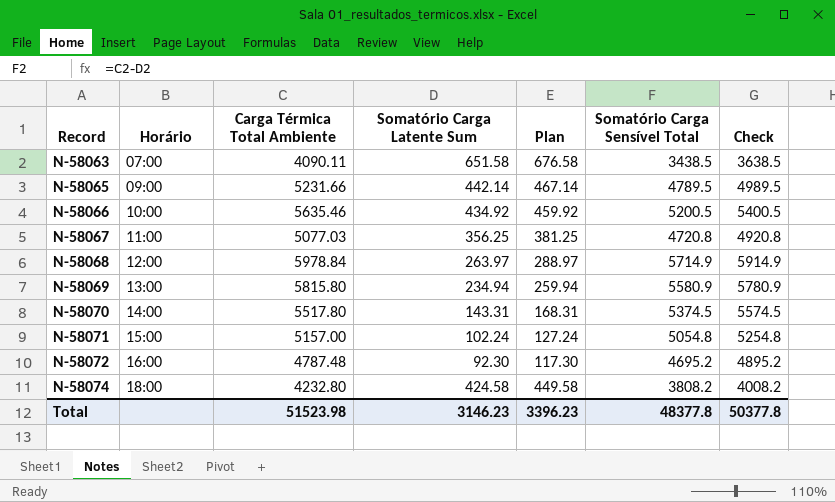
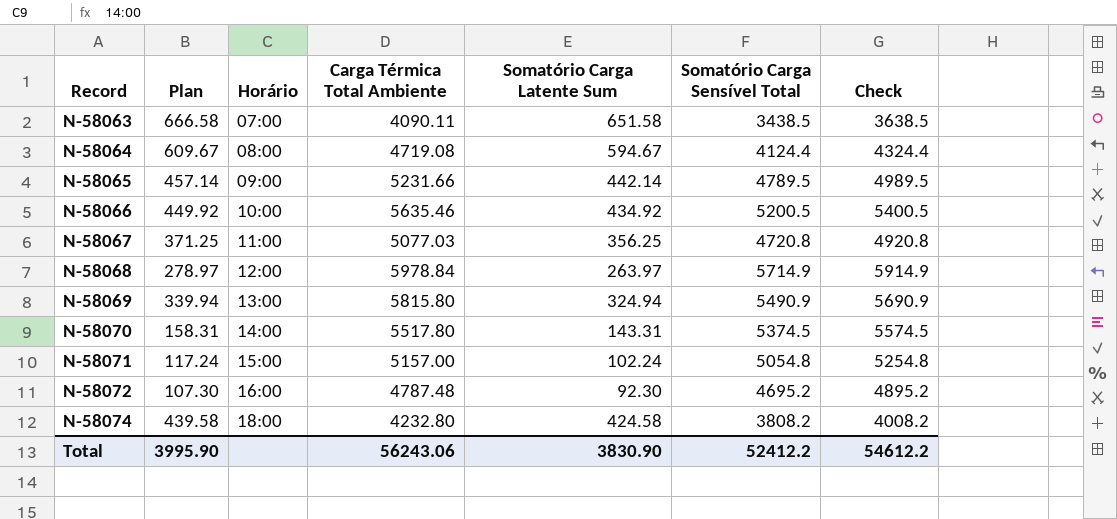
column Plan | formula: [Somatório Carga Latente Sum] + 25 -> [Somatório Carga Latente Sum] + 15
column Plan | position: 5 -> 2
row N-58064: none -> 609.67 | 08:00 | 4719.08 | 594.67 | 4124.4 | 4324.4
N-58069 | Somatório Carga Latente Sum: 234.94 -> 324.94
N-58069 | Somatório Carga Sensível Total: 5580.9 -> 5490.9
N-58069 | Check: 5780.9 -> 5690.9
Total | Plan: 3396.23 -> 3995.90
Total | Carga Térmica Total Ambiente: 51523.98 -> 56243.06
Total | Somatório Carga Latente Sum: 3146.23 -> 3830.90
Total | Somatório Carga Sensível Total: 48377.8 -> 52412.2
Total | Check: 50377.8 -> 54612.2

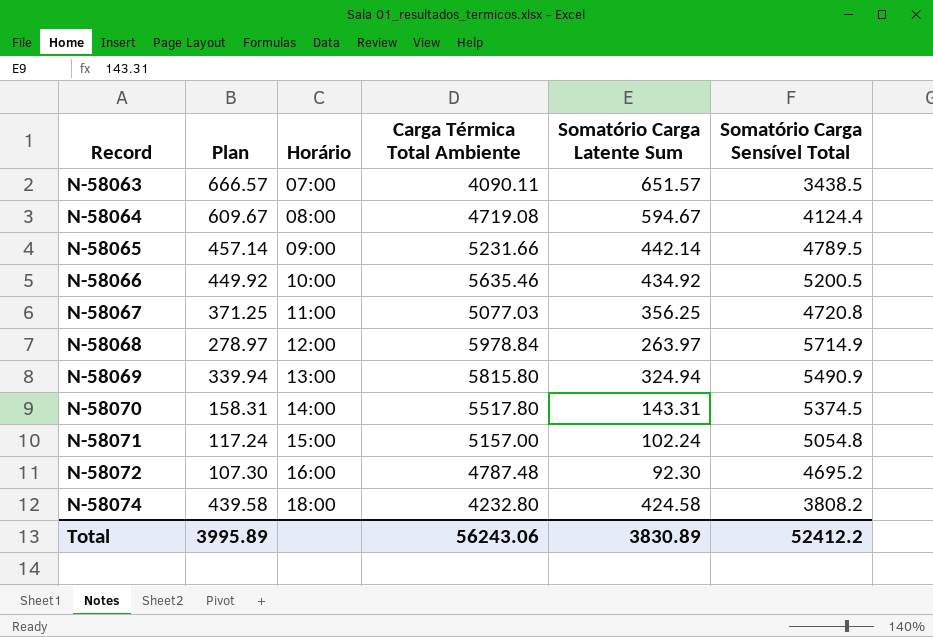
column Check | formula: [Somatório Carga Sensível Total] + 200 -> none
N-58063 | Plan: 666.58 -> 666.57
N-58063 | Somatório Carga Latente Sum: 651.58 -> 651.57
Total | Plan: 3995.90 -> 3995.89
Total | Somatório Carga Latente Sum: 3830.90 -> 3830.89

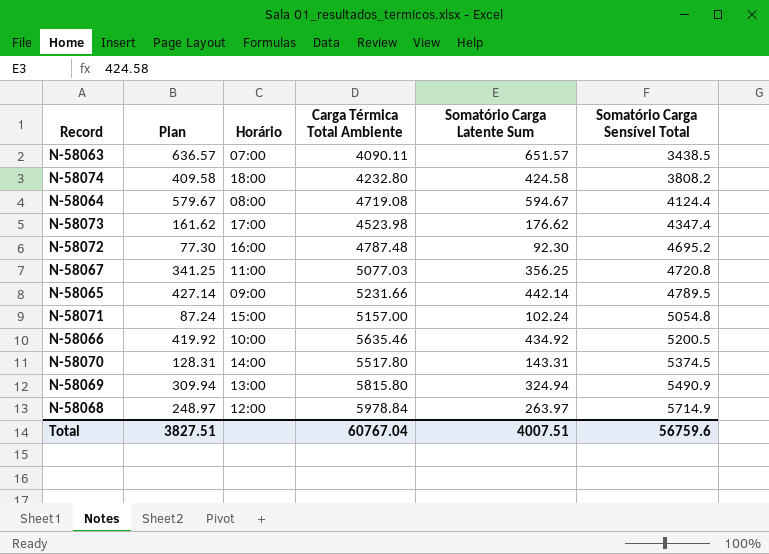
row order: Record ascending -> Somatório Carga Sensível Total ascending
column Plan | formula: [Somatório Carga Latente Sum] + 15 -> [Somatório Carga Latente Sum] - 15
row N-58073: none -> 161.62 | 17:00 | 4523.98 | 176.62 | 4347.4
Total | Plan: 3995.89 -> 3827.51
Total | Carga Térmica Total Ambiente: 56243.06 -> 60767.04
Total | Somatório Carga Latente Sum: 3830.89 -> 4007.51
Total | Somatório Carga Sensível Total: 52412.2 -> 56759.6

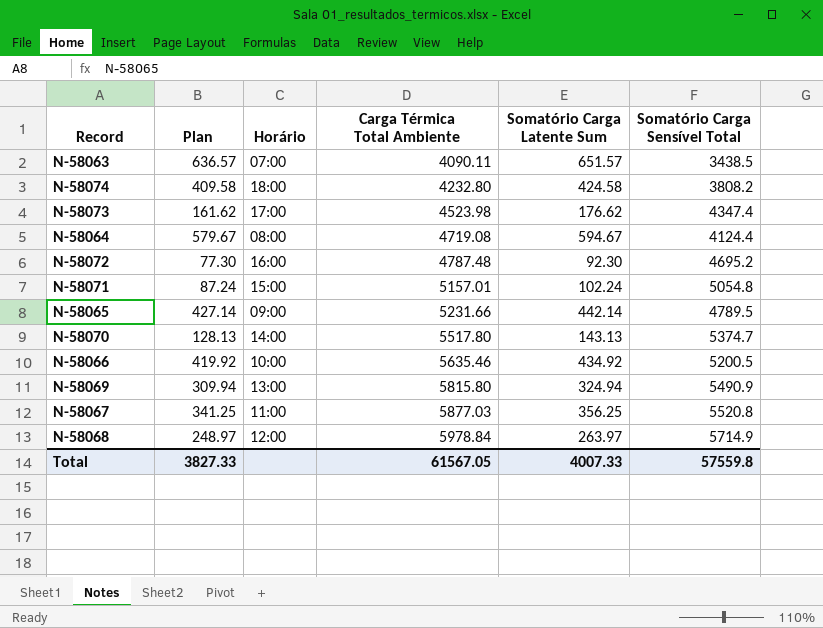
row order: Somatório Carga Sensível Total ascending -> Carga Térmica Total Ambiente ascending
N-58071 | Carga Térmica Total Ambiente: 5157.00 -> 5157.01
N-58070 | Plan: 128.31 -> 128.13
N-58070 | Somatório Carga Latente Sum: 143.31 -> 143.13
N-58070 | Somatório Carga Sensível Total: 5374.5 -> 5374.7
N-58067 | Carga Térmica Total Ambiente: 5077.03 -> 5877.03
N-58067 | Somatório Carga Sensível Total: 4720.8 -> 5520.8
Total | Plan: 3827.51 -> 3827.33
Total | Carga Térmica Total Ambiente: 60767.04 -> 61567.05
Total | Somatório Carga Latente Sum: 4007.51 -> 4007.33
Total | Somatório Carga Sensível Total: 56759.6 -> 57559.8

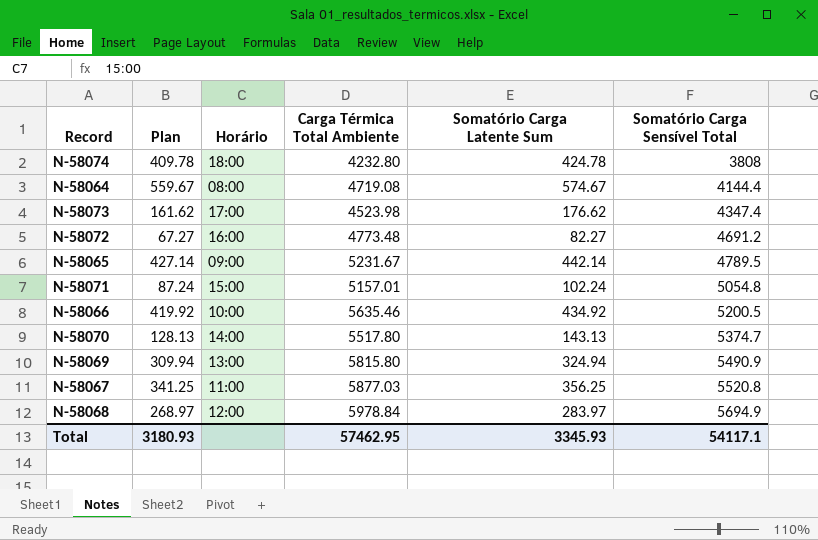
row order: Carga Térmica Total Ambiente ascending -> Somatório Carga Sensível Total ascending
row N-58063: 636.57 | 07:00 | 4090.11 | 651.57 | 3438.5 -> none
N-58074 | Plan: 409.58 -> 409.78
N-58074 | Somatório Carga Latente Sum: 424.58 -> 424.78
N-58074 | Somatório Carga Sensível Total: 3808.2 -> 3808
N-58064 | Plan: 579.67 -> 559.67
N-58064 | Somatório Carga Latente Sum: 594.67 -> 574.67
N-58064 | Somatório Carga Sensível Total: 4124.4 -> 4144.4
N-58072 | Plan: 77.30 -> 67.27
N-58072 | Carga Térmica Total Ambiente: 4787.48 -> 4773.48
N-58072 | Somatório Carga Latente Sum: 92.30 -> 82.27
N-58072 | Somatório Carga Sensível Total: 4695.2 -> 4691.2
N-58065 | Carga Térmica Total Ambiente: 5231.66 -> 5231.67
N-58068 | Plan: 248.97 -> 268.97
N-58068 | Somatório Carga Latente Sum: 263.97 -> 283.97
N-58068 | Somatório Carga Sensível Total: 5714.9 -> 5694.9
Total | Plan: 3827.33 -> 3180.93
Total | Carga Térmica Total Ambiente: 61567.05 -> 57462.95
Total | Somatório Carga Latente Sum: 4007.33 -> 3345.93
Total | Somatório Carga Sensível Total: 57559.8 -> 54117.1

